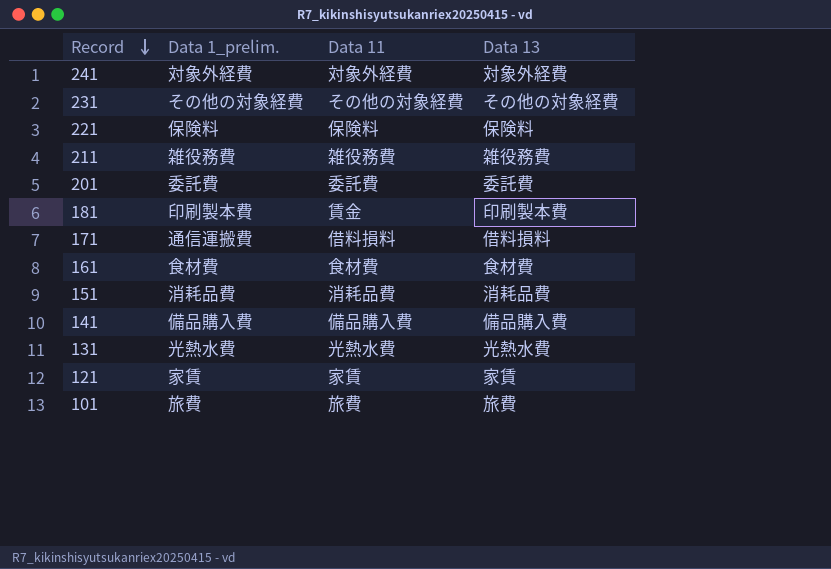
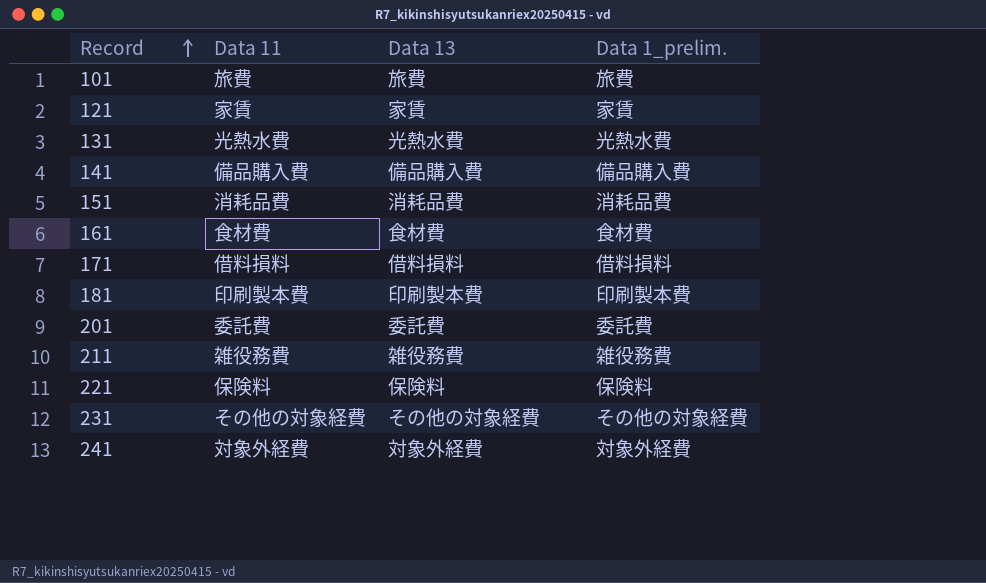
row order: Record descending -> Record ascending
column Data 1_prelim. | position: 2 -> 4
171 | Data 1_prelim.: 通信運搬費 -> 借料損料
181 | Data 11: 賃金 -> 印刷製本費

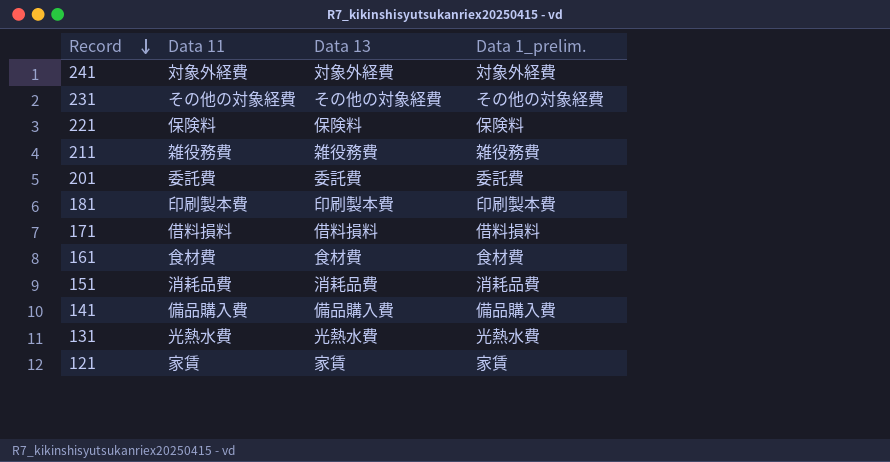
row order: Record ascending -> Record descending
row 101: 旅費 | 旅費 | 旅費 -> none

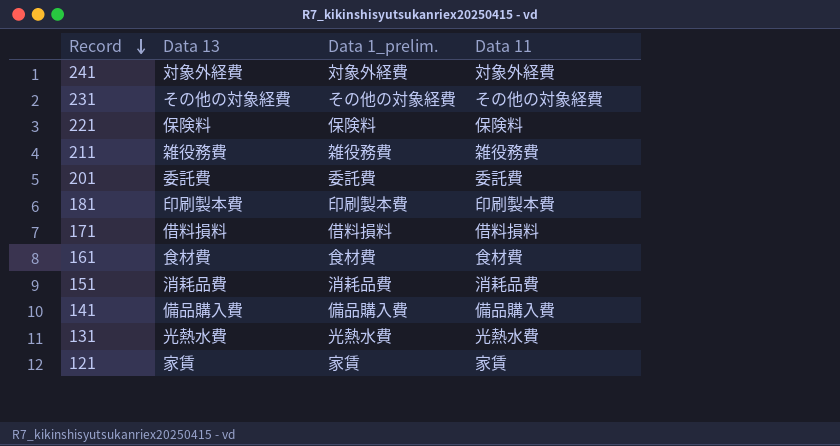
column Data 11 | position: 2 -> 4

